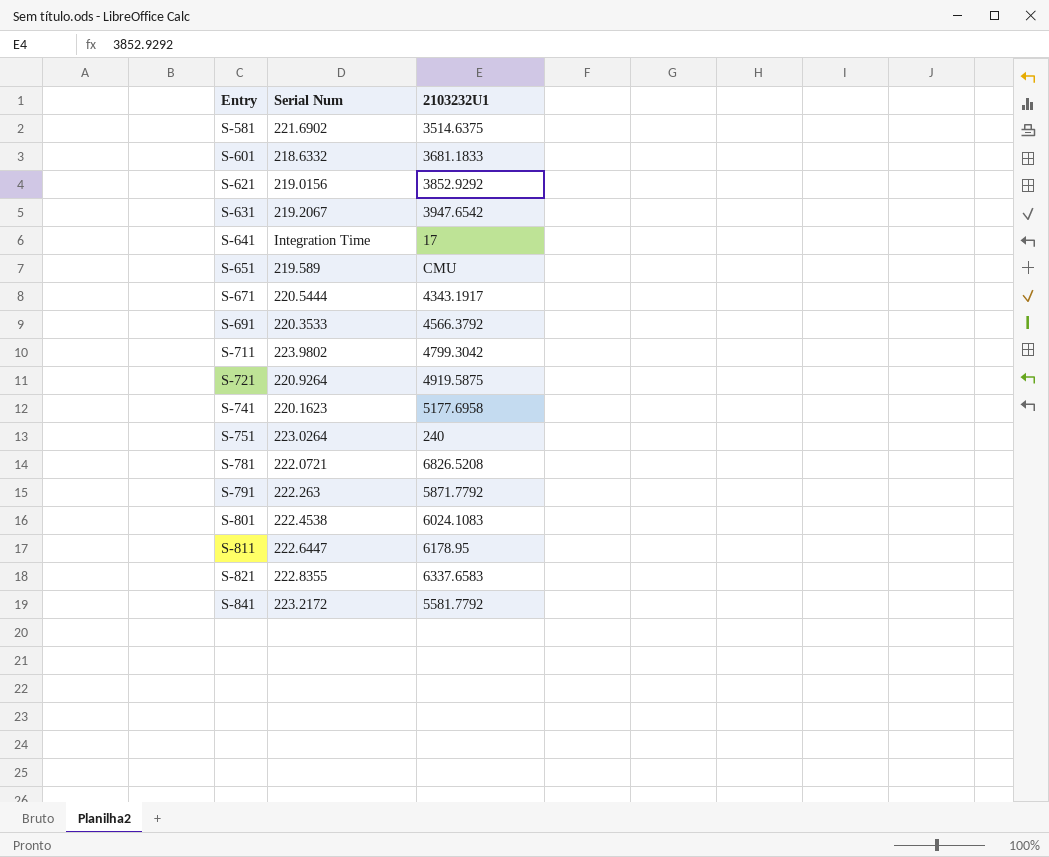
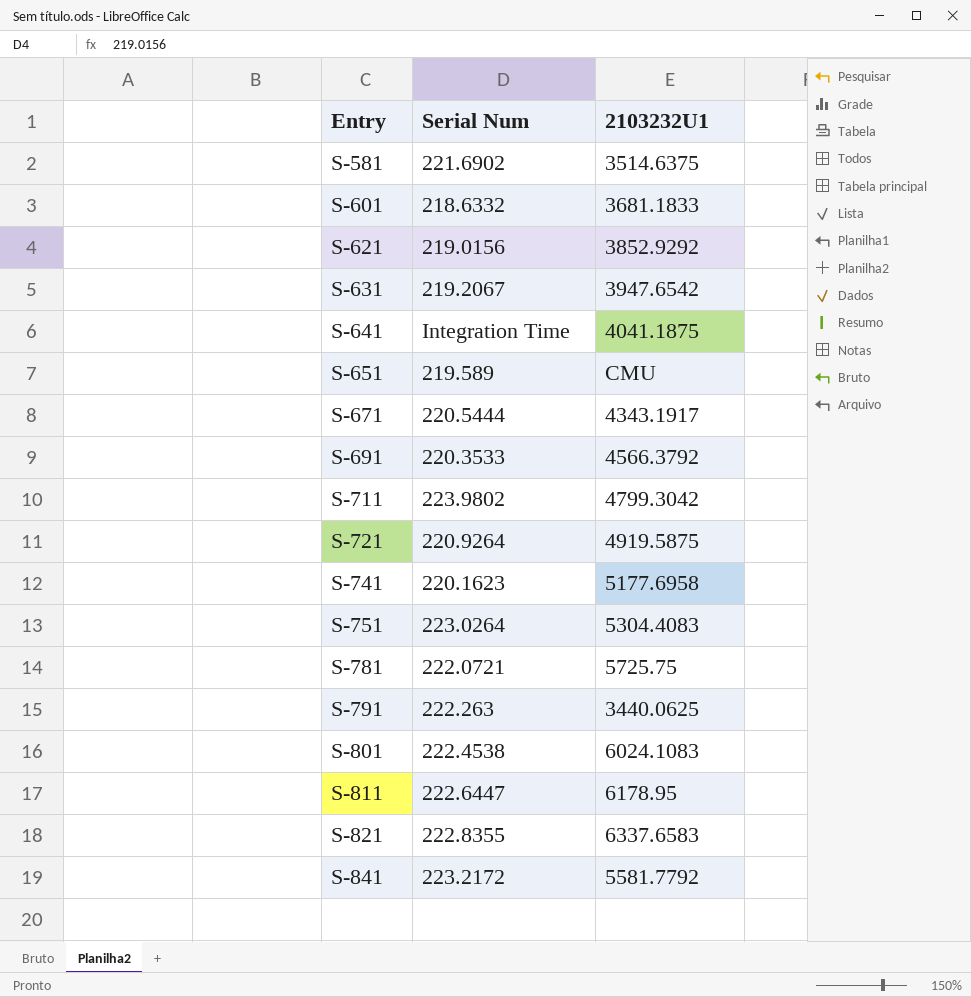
S-641 | 2103232U1: 17 -> 4041.1875
S-751 | 2103232U1: 240 -> 5304.4083
S-781 | 2103232U1: 6826.5208 -> 5725.75
S-791 | 2103232U1: 5871.7792 -> 3440.0625

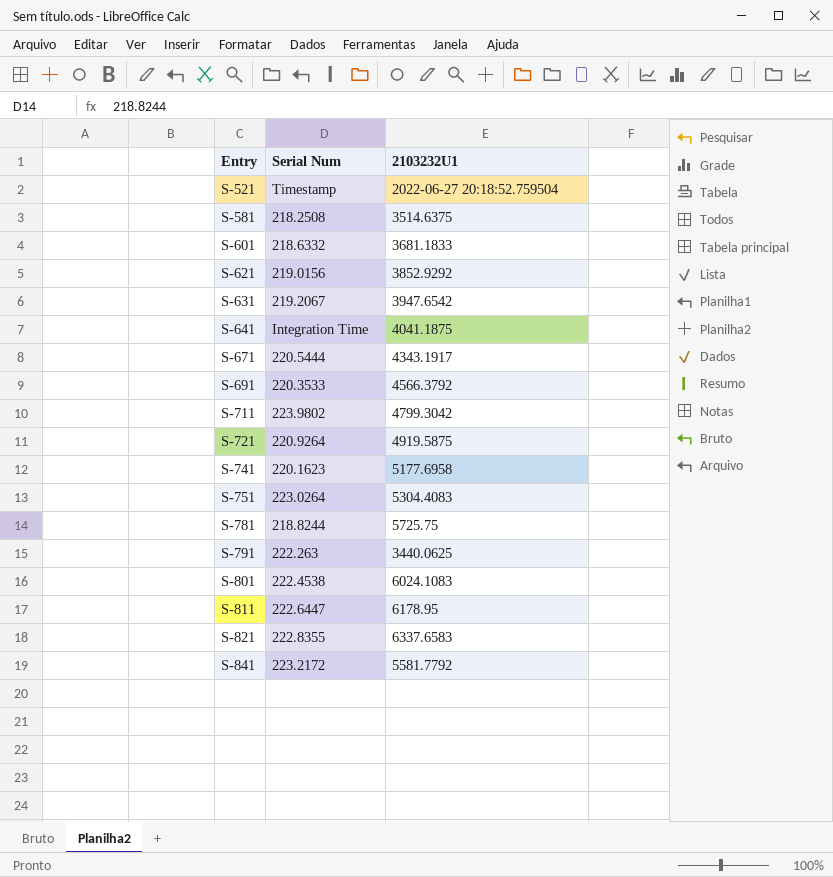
row S-651: 219.589 | CMU -> none
row S-521: none -> Timestamp | 2022-06-27 20:18:52.759504
S-581 | Serial Num: 221.6902 -> 218.2508
S-781 | Serial Num: 222.0721 -> 218.8244

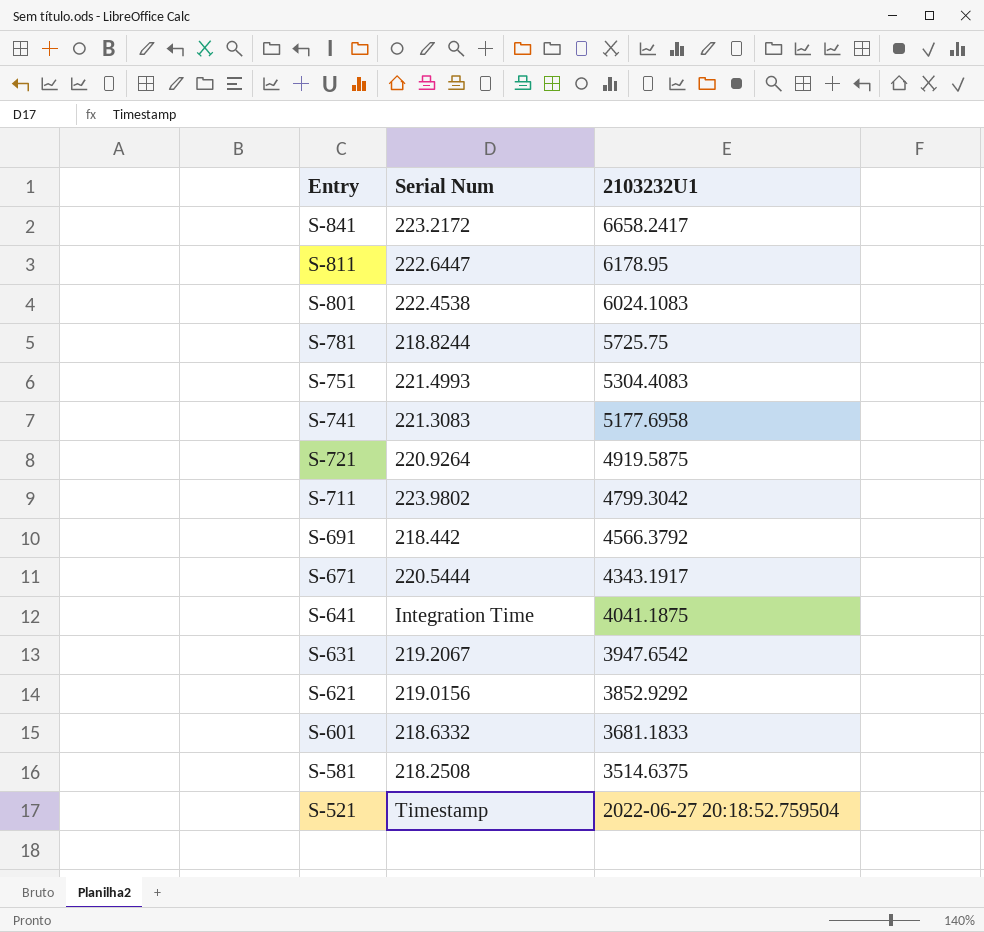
row order: Entry ascending -> Entry descending
row S-791: 222.263 | 3440.0625 -> none
row S-821: 222.8355 | 6337.6583 -> none
S-841 | 2103232U1: 5581.7792 -> 6658.2417
S-751 | Serial Num: 223.0264 -> 221.4993
S-741 | Serial Num: 220.1623 -> 221.3083
S-691 | Serial Num: 220.3533 -> 218.442

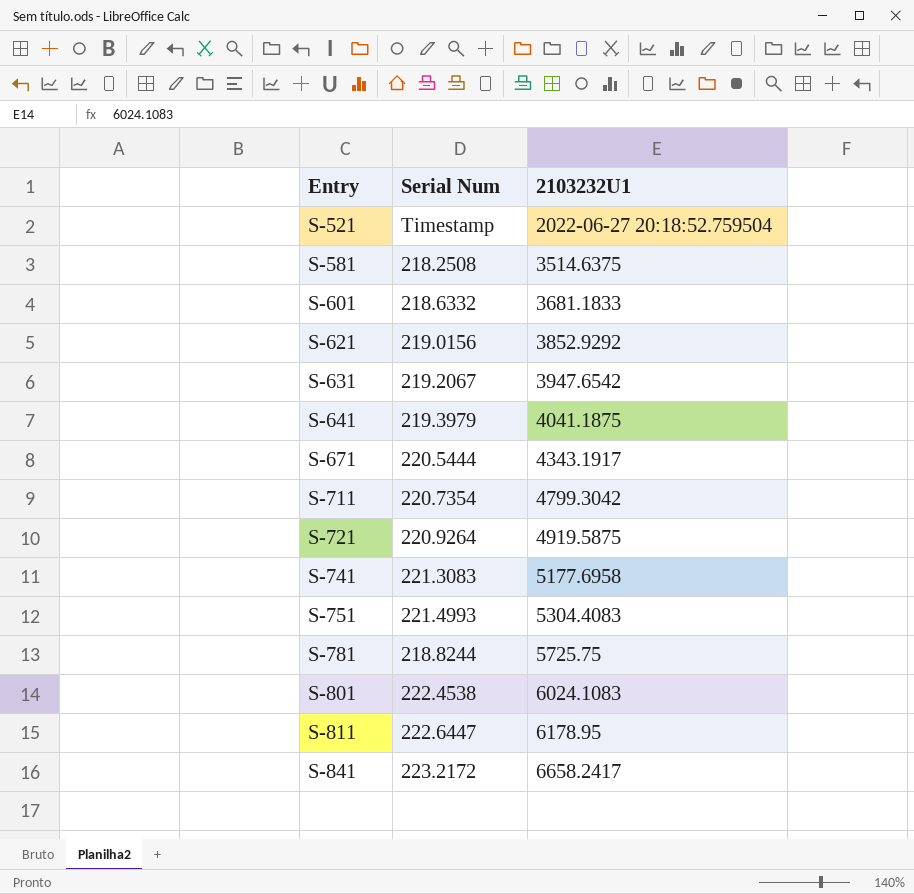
row order: Entry descending -> Entry ascending
row S-691: 218.442 | 4566.3792 -> none
S-641 | Serial Num: Integration Time -> 219.3979
S-711 | Serial Num: 223.9802 -> 220.7354

